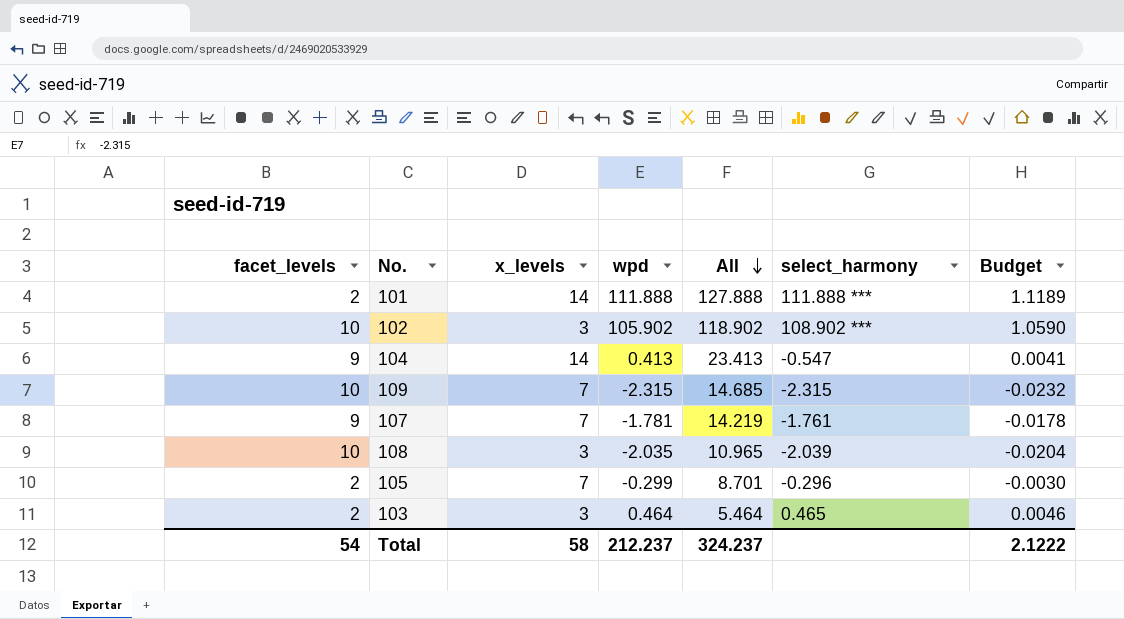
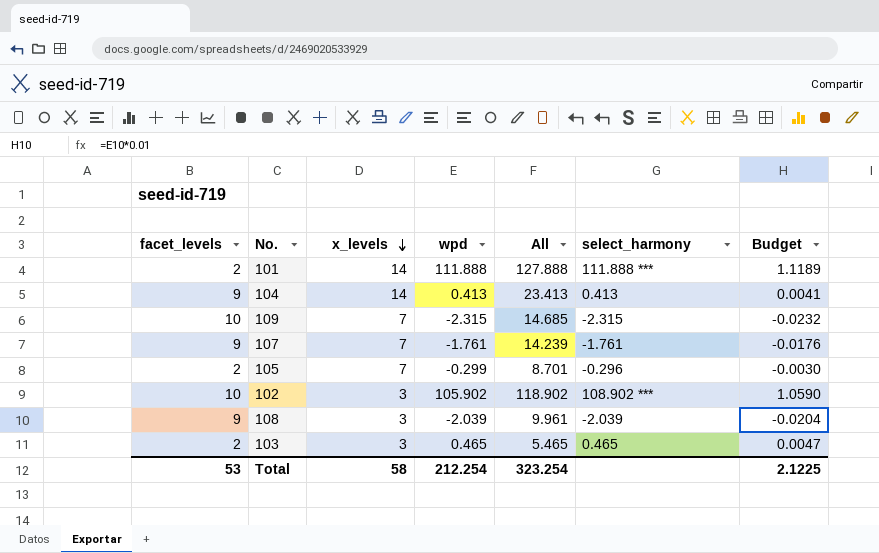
row order: All descending -> x_levels descending
104 | select_harmony: -0.547 -> 0.413
107 | wpd: -1.781 -> -1.761
107 | All: 14.219 -> 14.239
107 | Budget: -0.0178 -> -0.0176
108 | facet_levels: 10 -> 9
108 | wpd: -2.035 -> -2.039
108 | All: 10.965 -> 9.961
103 | wpd: 0.464 -> 0.465
103 | All: 5.464 -> 5.465
103 | Budget: 0.0046 -> 0.0047
Total | facet_levels: 54 -> 53
Total | wpd: 212.237 -> 212.254
Total | All: 324.237 -> 323.254
Total | Budget: 2.1222 -> 2.1225

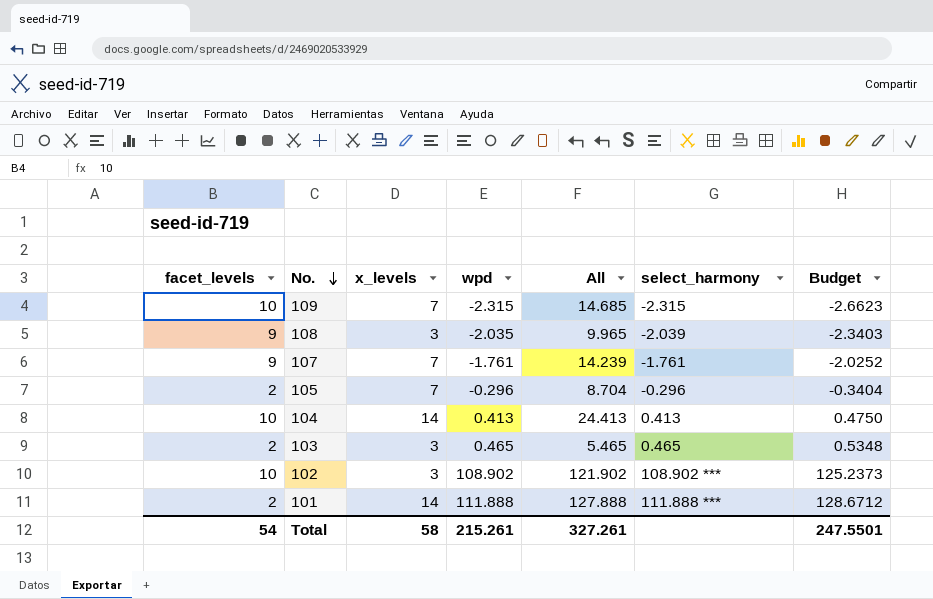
row order: x_levels descending -> No. descending
column Budget | formula: [wpd] * 0.01 -> [wpd] * 1.15
108 | wpd: -2.039 -> -2.035
108 | All: 9.961 -> 9.965
105 | wpd: -0.299 -> -0.296
105 | All: 8.701 -> 8.704
104 | facet_levels: 9 -> 10
104 | All: 23.413 -> 24.413
102 | wpd: 105.902 -> 108.902
102 | All: 118.902 -> 121.902
Total | facet_levels: 53 -> 54
Total | wpd: 212.254 -> 215.261
Total | All: 323.254 -> 327.261
Total | Budget: 2.1225 -> 247.5501

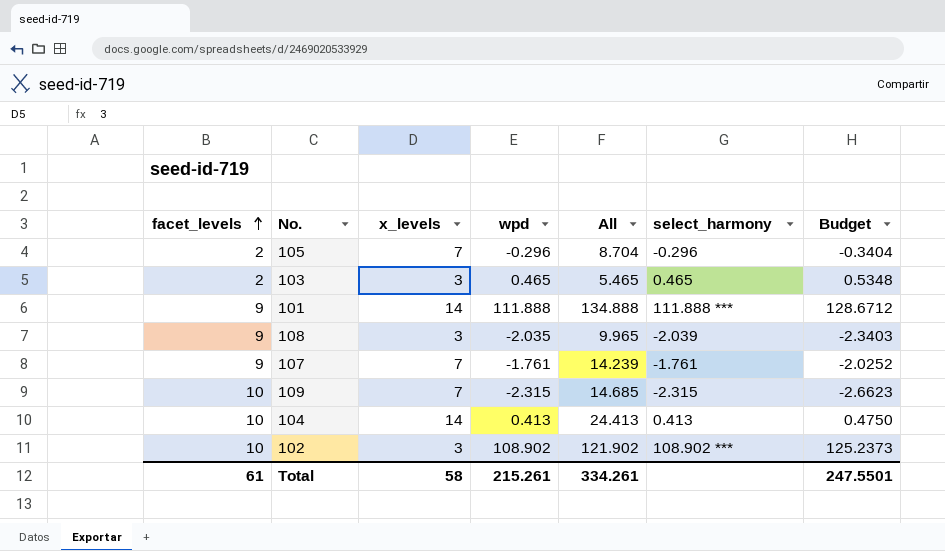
row order: No. descending -> facet_levels ascending
101 | facet_levels: 2 -> 9
101 | All: 127.888 -> 134.888
Total | facet_levels: 54 -> 61
Total | All: 327.261 -> 334.261

